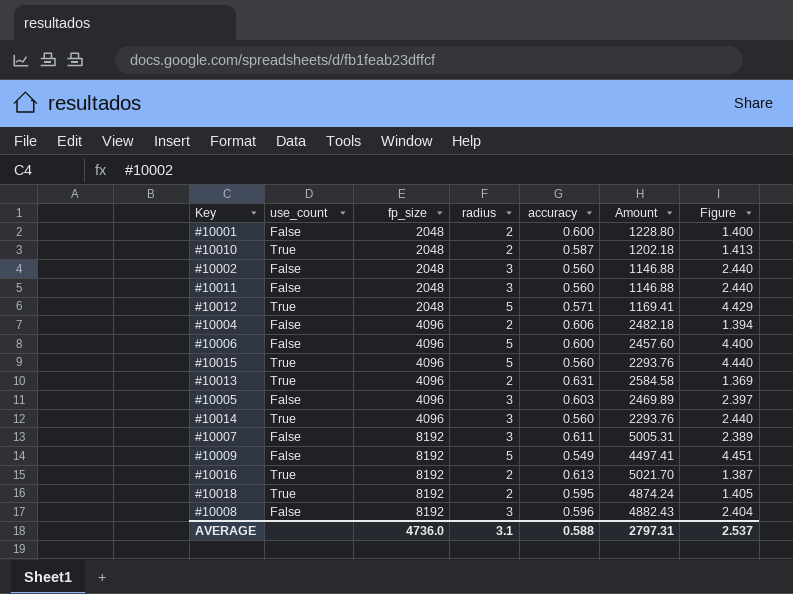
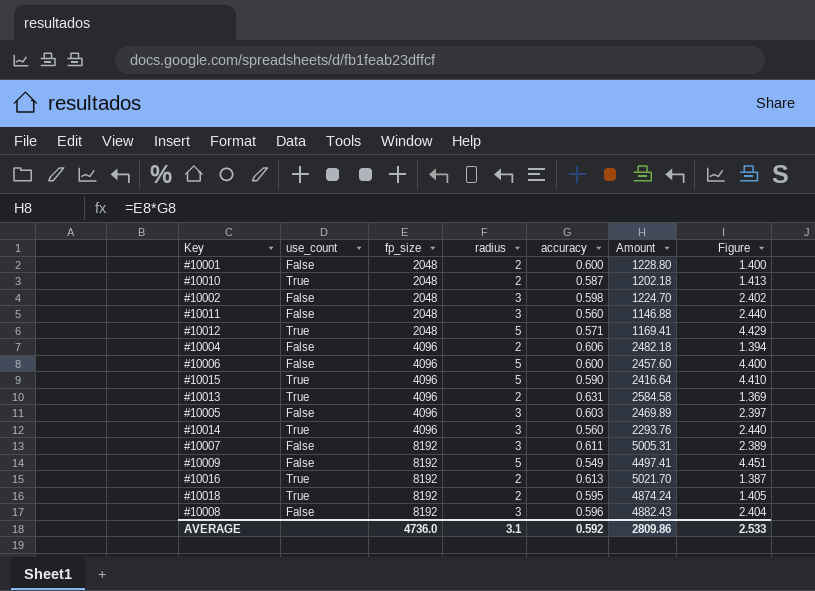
#10002 | accuracy: 0.560 -> 0.598
#10002 | Amount: 1146.88 -> 1224.70
#10002 | Figure: 2.440 -> 2.402
#10015 | accuracy: 0.560 -> 0.590
#10015 | Amount: 2293.76 -> 2416.64
#10015 | Figure: 4.440 -> 4.410
AVERAGE | accuracy: 0.588 -> 0.592
AVERAGE | Amount: 2797.31 -> 2809.86
AVERAGE | Figure: 2.537 -> 2.533

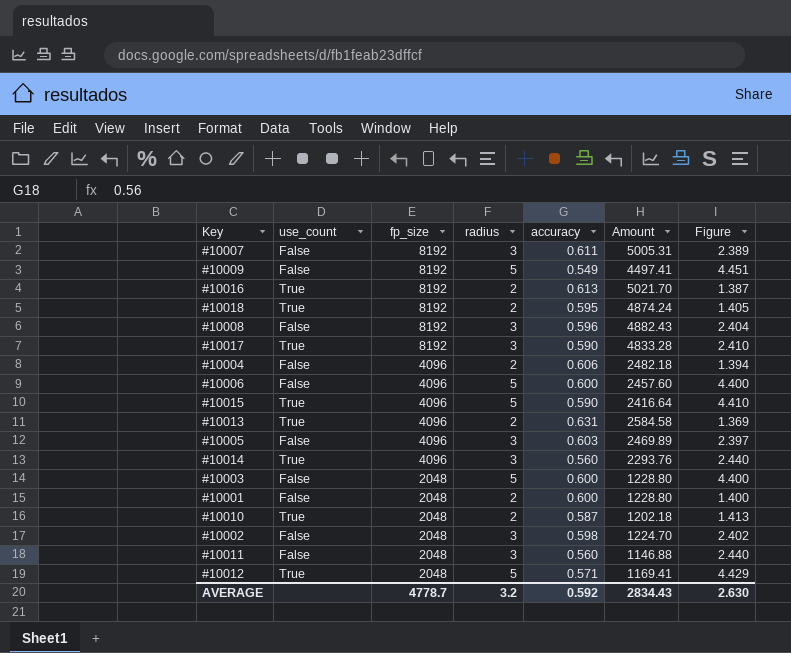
row order: fp_size ascending -> fp_size descending
row #10017: none -> True | 8192 | 3 | 0.590 | 4833.28 | 2.410
row #10003: none -> False | 2048 | 5 | 0.600 | 1228.80 | 4.400
AVERAGE | fp_size: 4736.0 -> 4778.7
AVERAGE | radius: 3.1 -> 3.2
AVERAGE | Amount: 2809.86 -> 2834.43
AVERAGE | Figure: 2.533 -> 2.630

